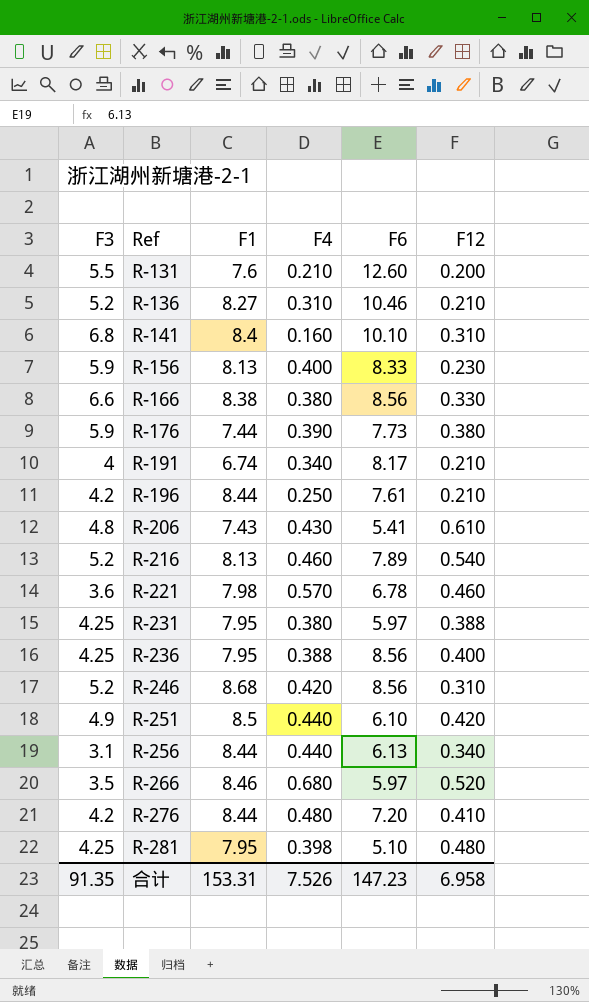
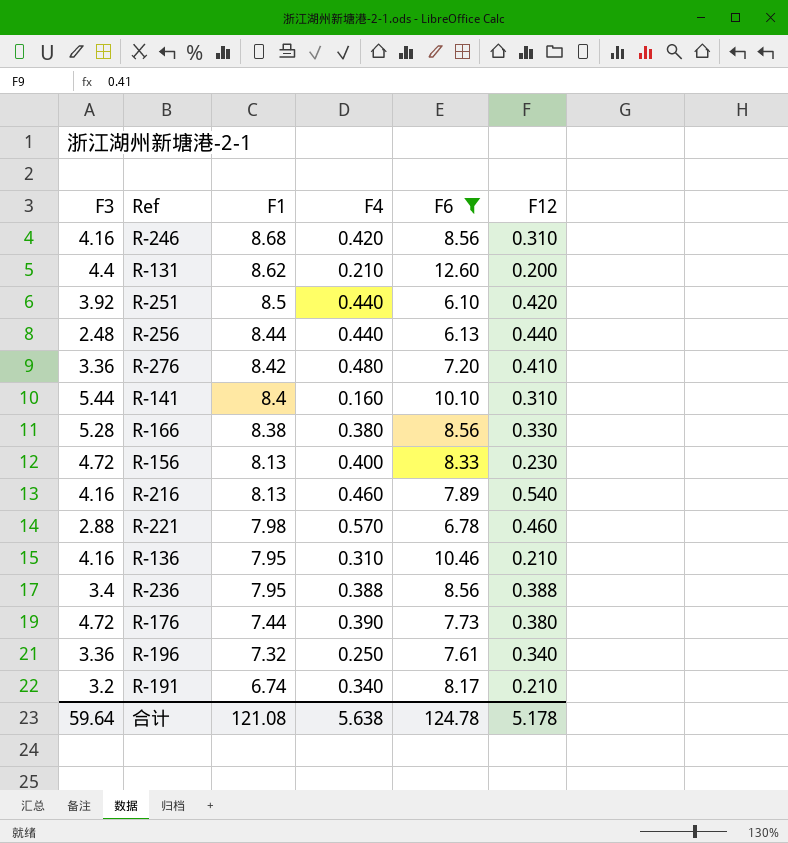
filter: none -> F6 >= 6.10
row order: Ref ascending -> F1 descending
R-246 | F3: 5.2 -> 4.16
R-131 | F3: 5.5 -> 4.4
R-131 | F1: 7.6 -> 8.62
R-251 | F3: 4.9 -> 3.92
R-256 | F3: 3.1 -> 2.48
R-256 | F12: 0.340 -> 0.440
R-276 | F3: 4.2 -> 3.36
R-276 | F1: 8.44 -> 8.42
R-141 | F3: 6.8 -> 5.44
R-166 | F3: 6.6 -> 5.28
R-156 | F3: 5.9 -> 4.72
R-216 | F3: 5.2 -> 4.16
R-221 | F3: 3.6 -> 2.88
R-136 | F3: 5.2 -> 4.16
R-136 | F1: 8.27 -> 7.95
R-236 | F3: 4.25 -> 3.4
R-236 | F12: 0.400 -> 0.388
R-176 | F3: 5.9 -> 4.72
R-196 | F3: 4.2 -> 3.36
R-196 | F1: 8.44 -> 7.32
R-196 | F12: 0.210 -> 0.340
R-191 | F3: 4 -> 3.2
合计 | F3: 91.35 -> 59.64
合计 | F1: 153.31 -> 121.08
合计 | F4: 7.526 -> 5.638
合计 | F6: 147.23 -> 124.78
合计 | F12: 6.958 -> 5.178

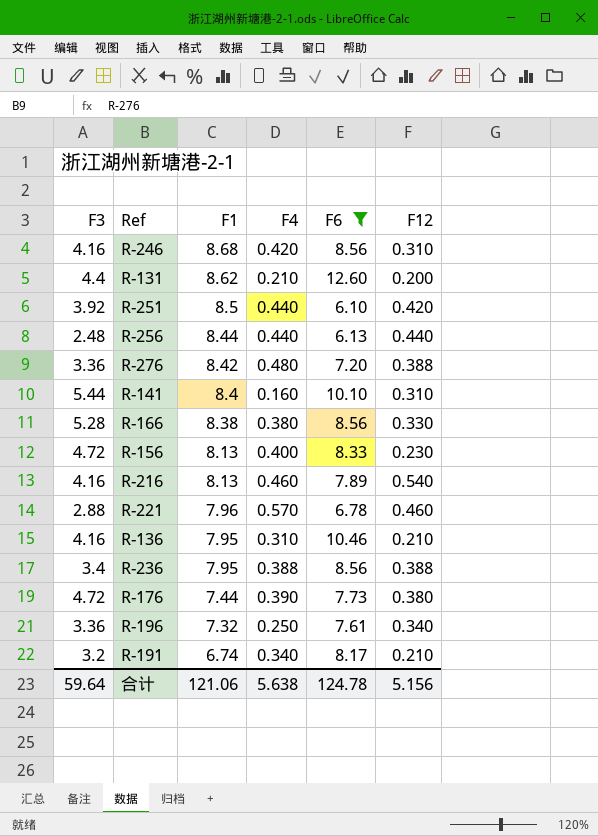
R-276 | F12: 0.410 -> 0.388
R-221 | F1: 7.98 -> 7.96
合计 | F1: 121.08 -> 121.06
合计 | F12: 5.178 -> 5.156

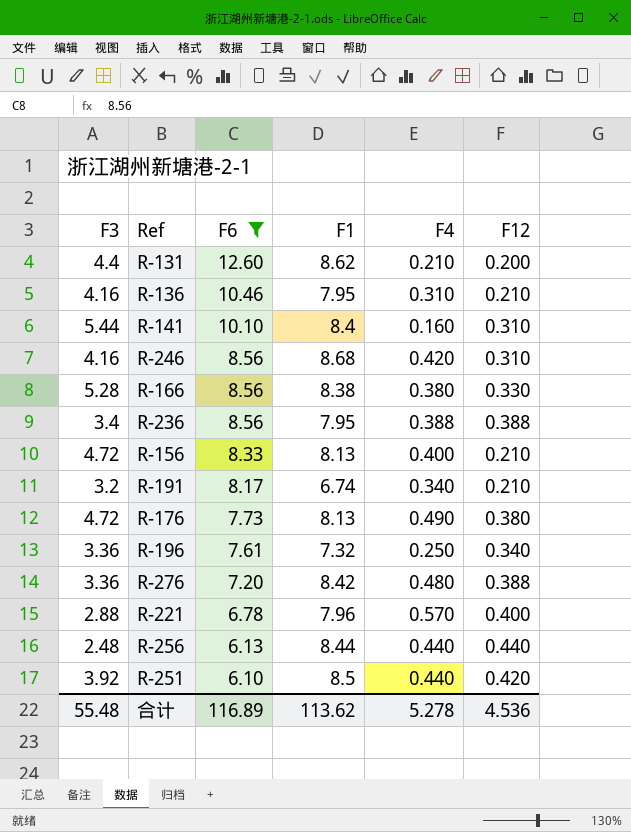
row order: F1 descending -> F6 descending
column F6 | position: 5 -> 3
row R-216: 4.16 | 8.13 | 0.460 | 7.89 | 0.540 -> none
R-156 | F12: 0.230 -> 0.210
R-176 | F1: 7.44 -> 8.13
R-176 | F4: 0.390 -> 0.490
R-221 | F12: 0.460 -> 0.400
合计 | F3: 59.64 -> 55.48
合计 | F6: 124.78 -> 116.89
合计 | F1: 121.06 -> 113.62
合计 | F4: 5.638 -> 5.278
合计 | F12: 5.156 -> 4.536

